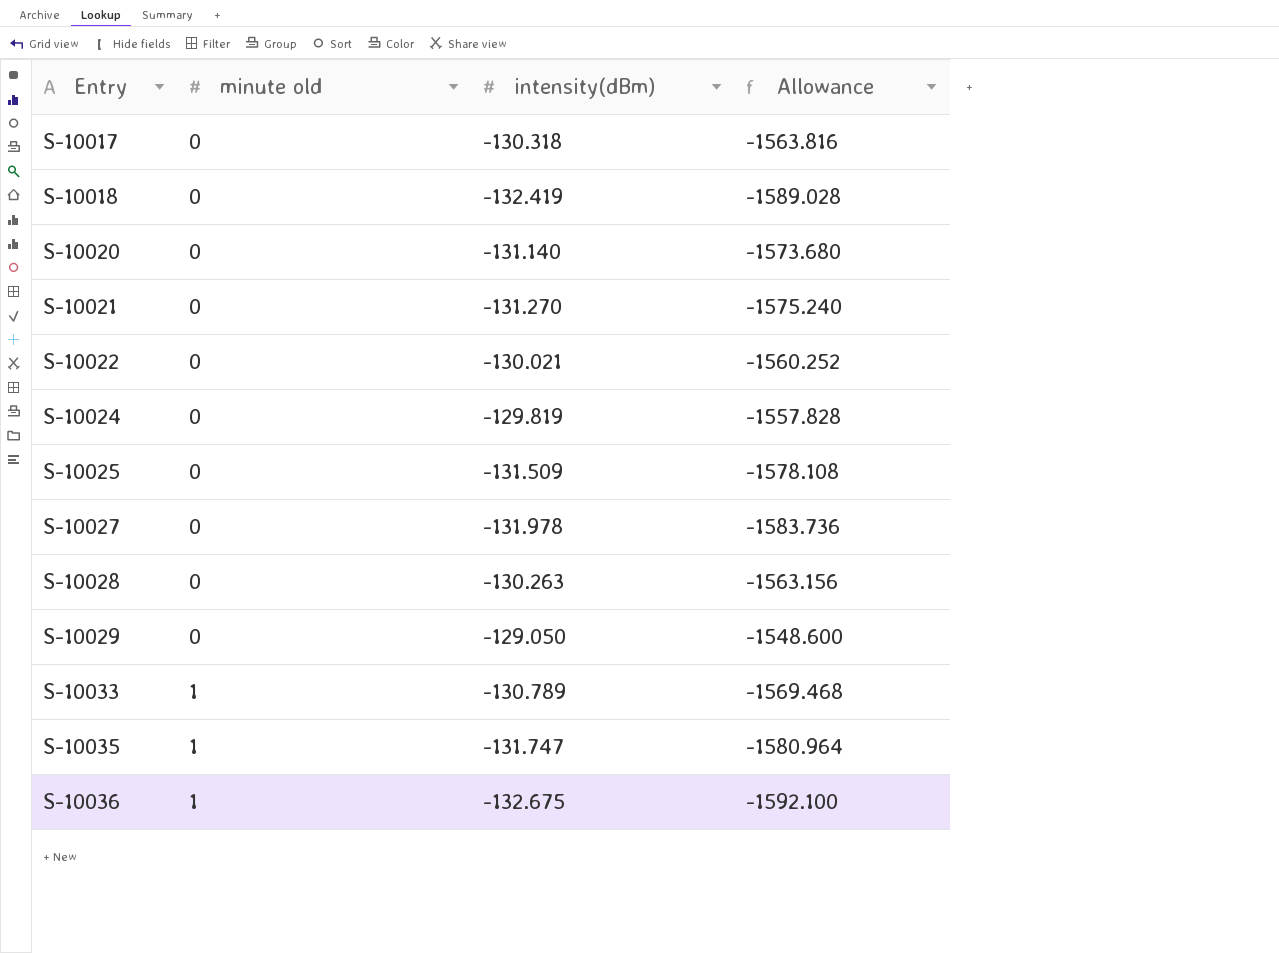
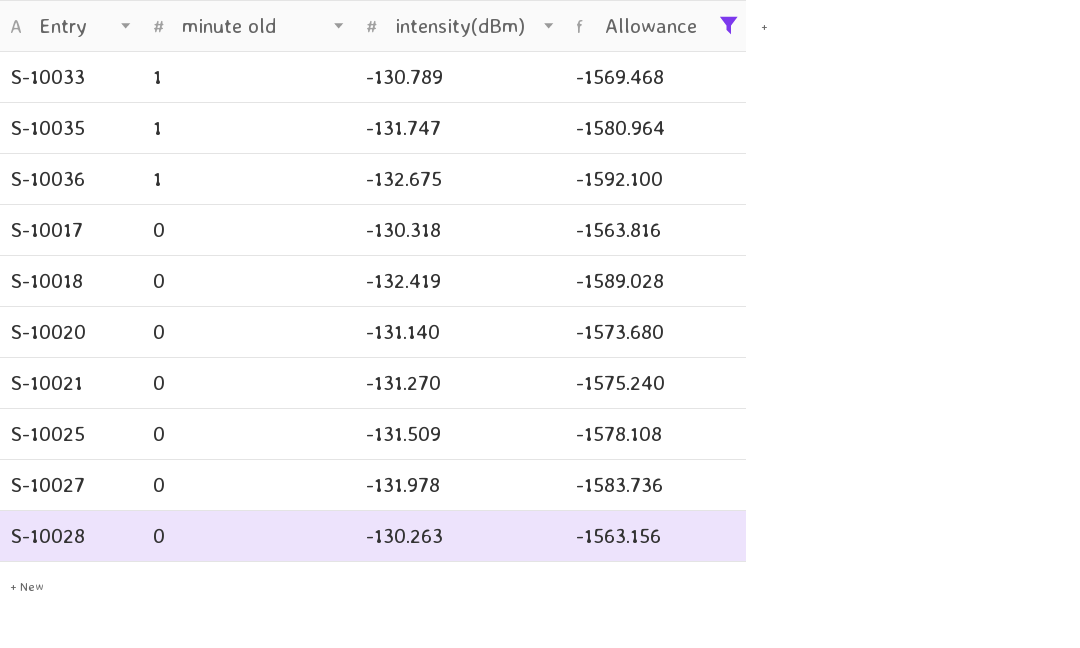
filter: none -> Allowance <= -1563.156
row order: Entry ascending -> minute old descending

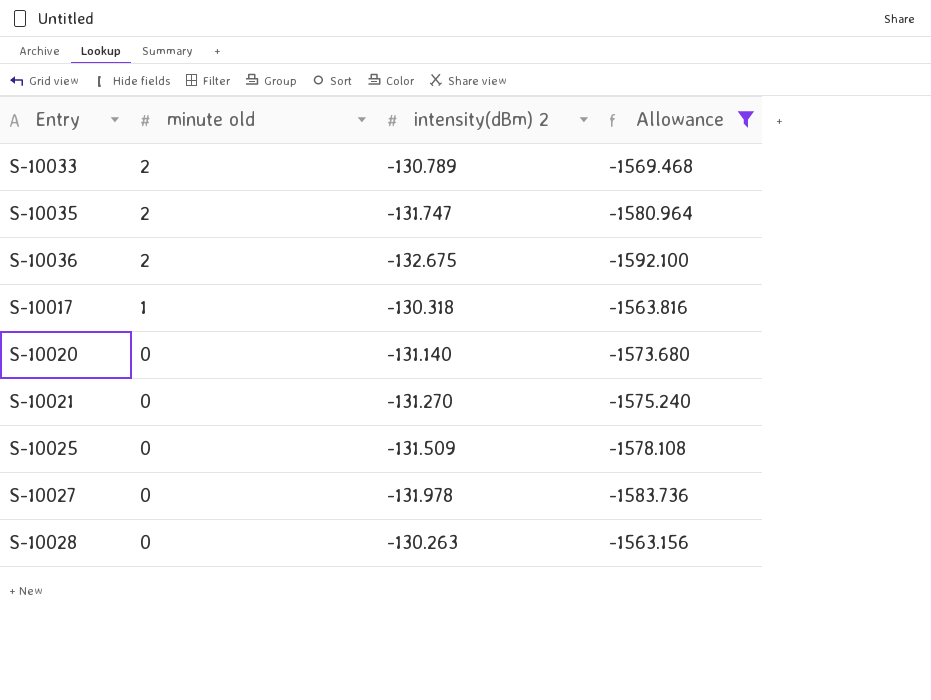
column name: intensity(dBm) -> intensity(dBm) 2
row S-10018: 0 | -132.419 | -1589.028 -> none
S-10033 | minute old: 1 -> 2
S-10035 | minute old: 1 -> 2
S-10036 | minute old: 1 -> 2
S-10017 | minute old: 0 -> 1

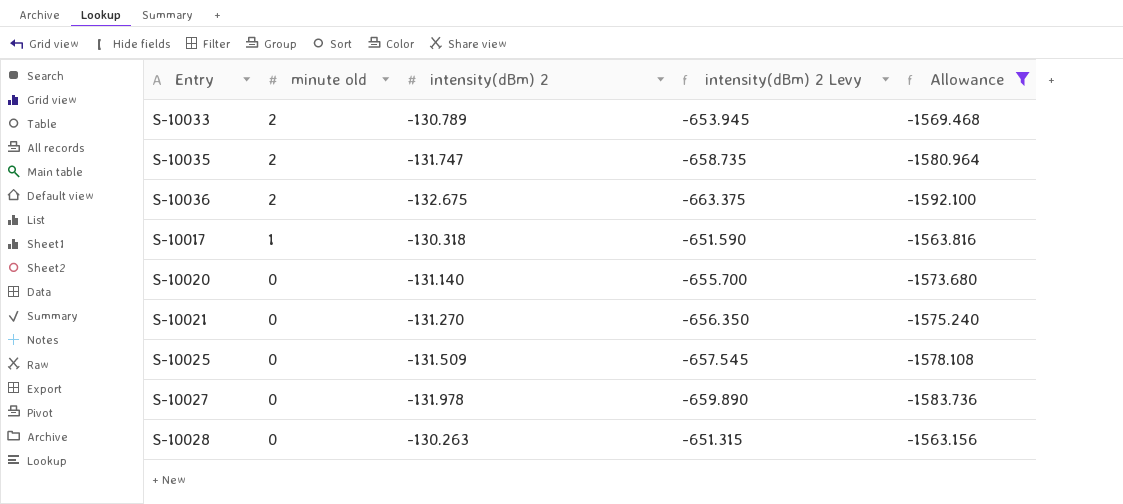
column intensity(dBm) 2 Levy | formula: none -> [intensity(dBm) 2] * 5

